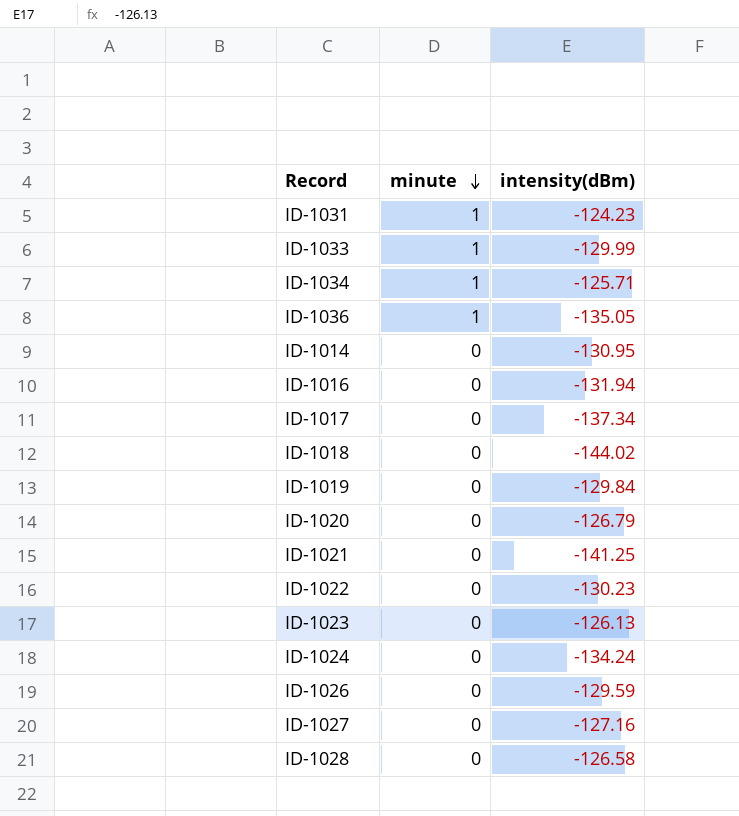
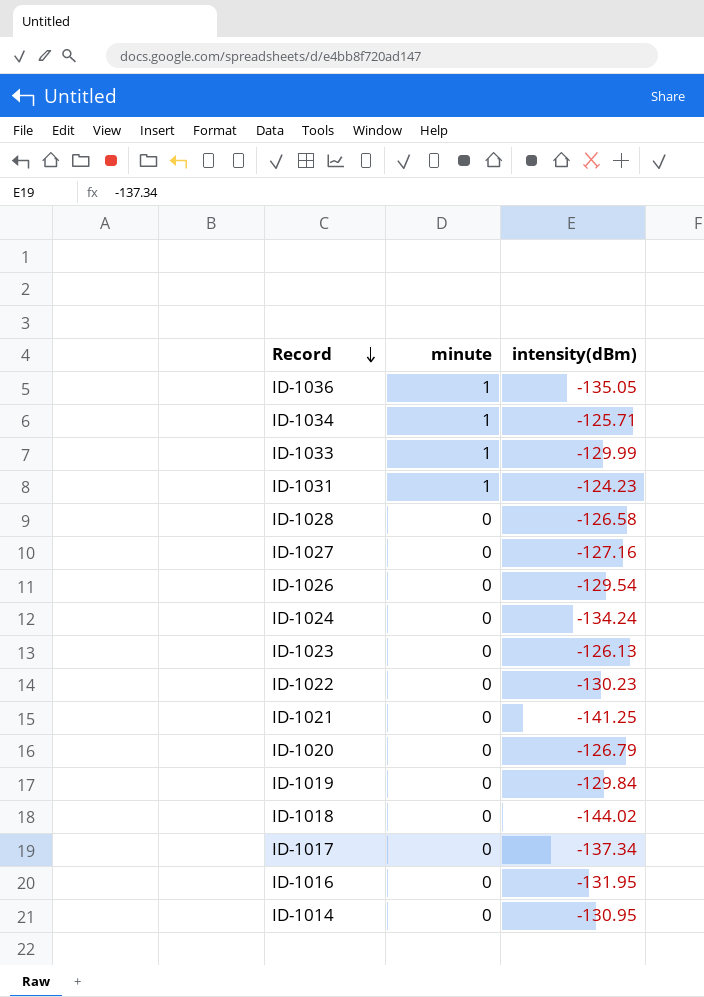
row order: minute descending -> Record descending
ID-1026 | intensity(dBm): -129.59 -> -129.54
ID-1016 | intensity(dBm): -131.94 -> -131.95

